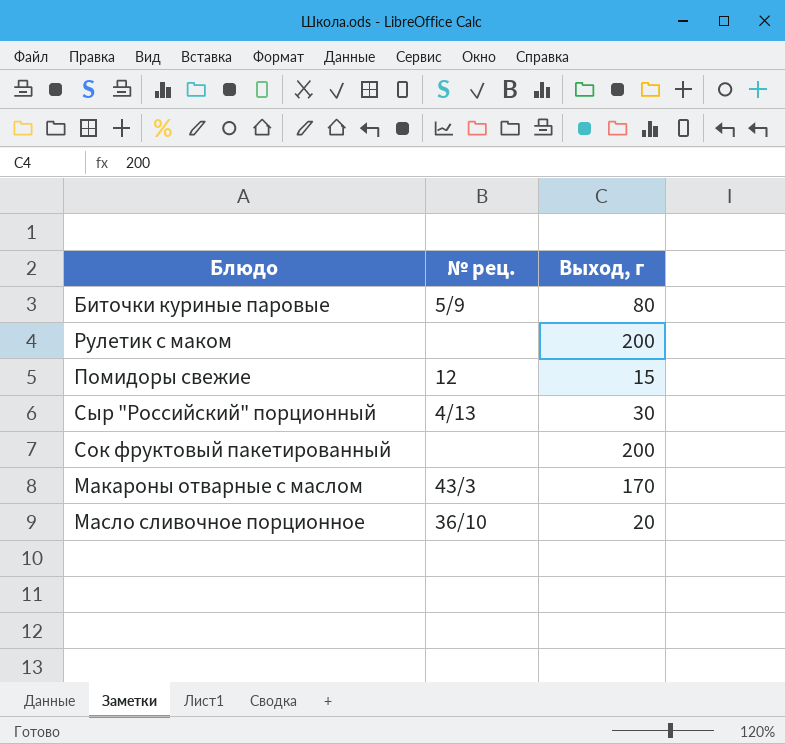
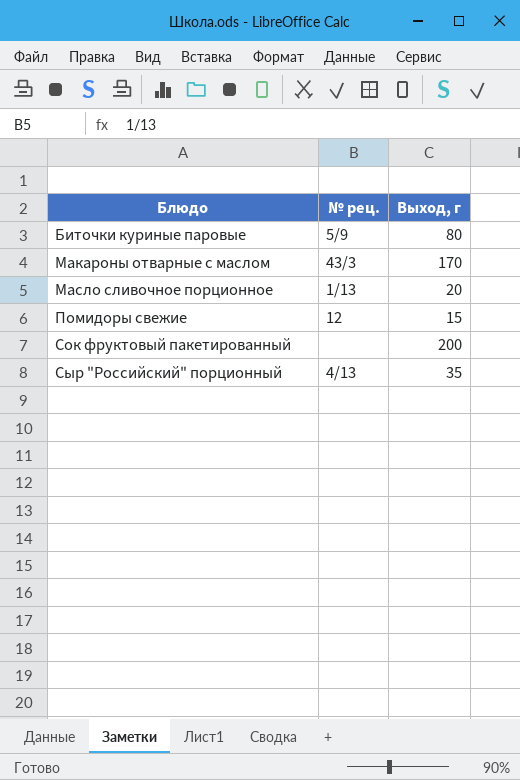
row order: none -> Блюдо ascending
row Рулетик с маком: none | 200 -> none
Масло сливочное порционное | № рец.: 36/10 -> 1/13
Сыр "Российский" порционный | Выход, г: 30 -> 35

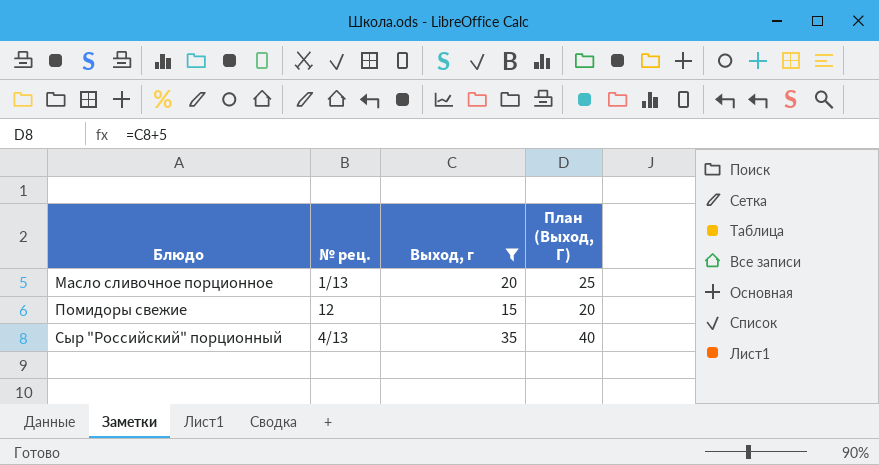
filter: none -> Выход, г <= 35
column План (Выход, Г) | formula: none -> [Выход, г] + 5

